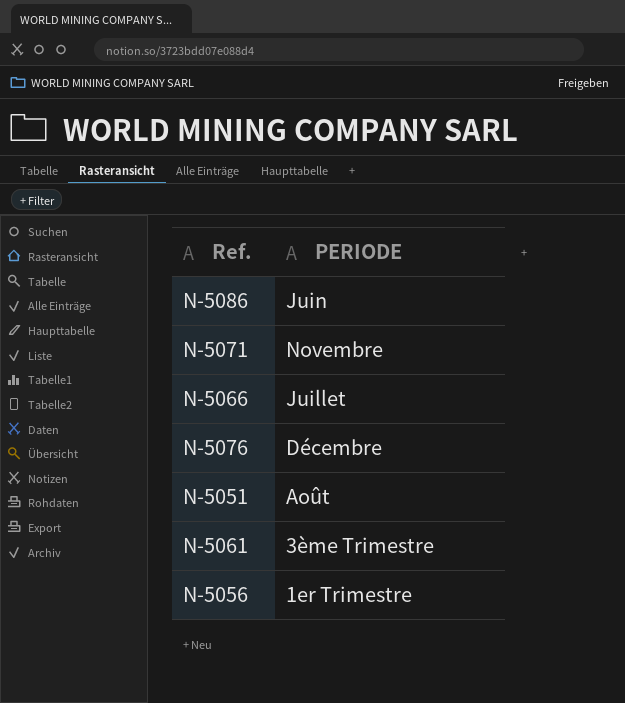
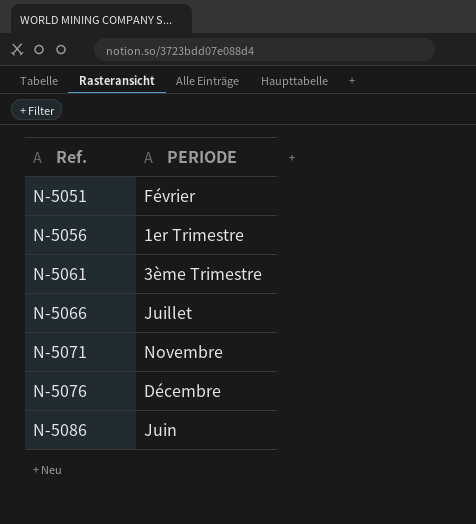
row order: none -> Ref. ascending
N-5051 | PERIODE: Août -> Février

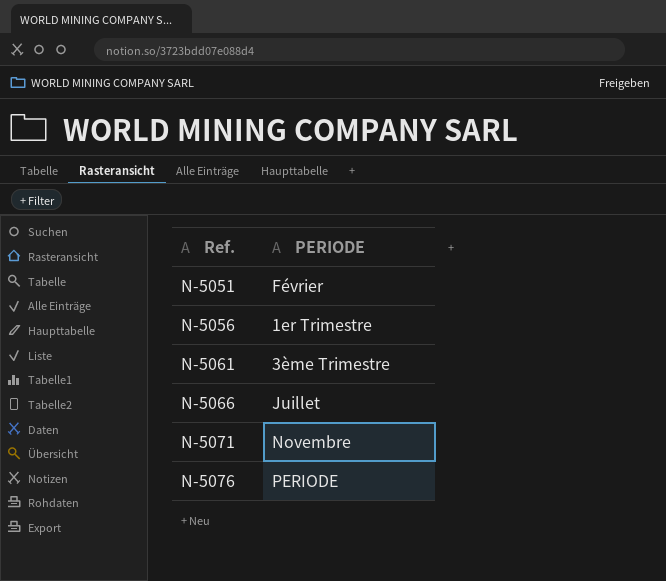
row N-5086: Juin -> none
N-5076 | PERIODE: Décembre -> PERIODE

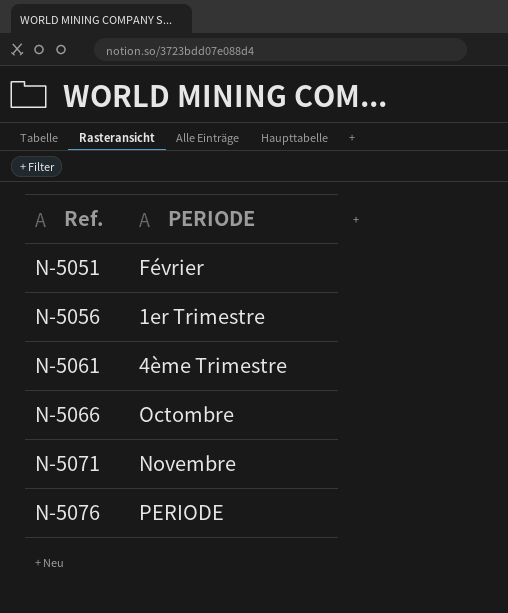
N-5061 | PERIODE: 3ème Trimestre -> 4ème Trimestre
N-5066 | PERIODE: Juillet -> Octombre

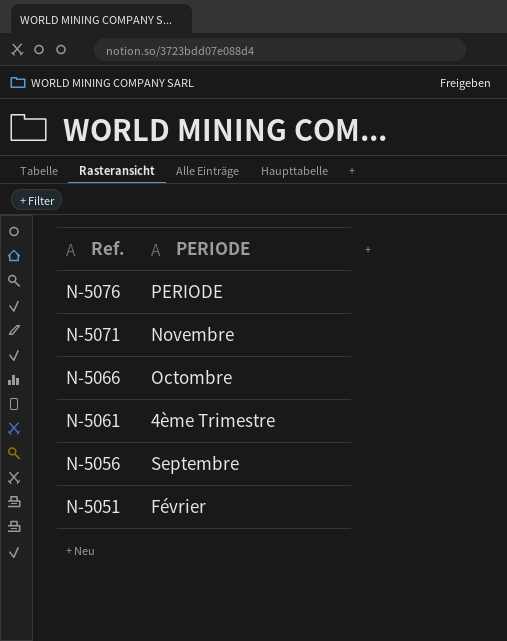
row order: Ref. ascending -> Ref. descending
N-5056 | PERIODE: 1er Trimestre -> Septembre

